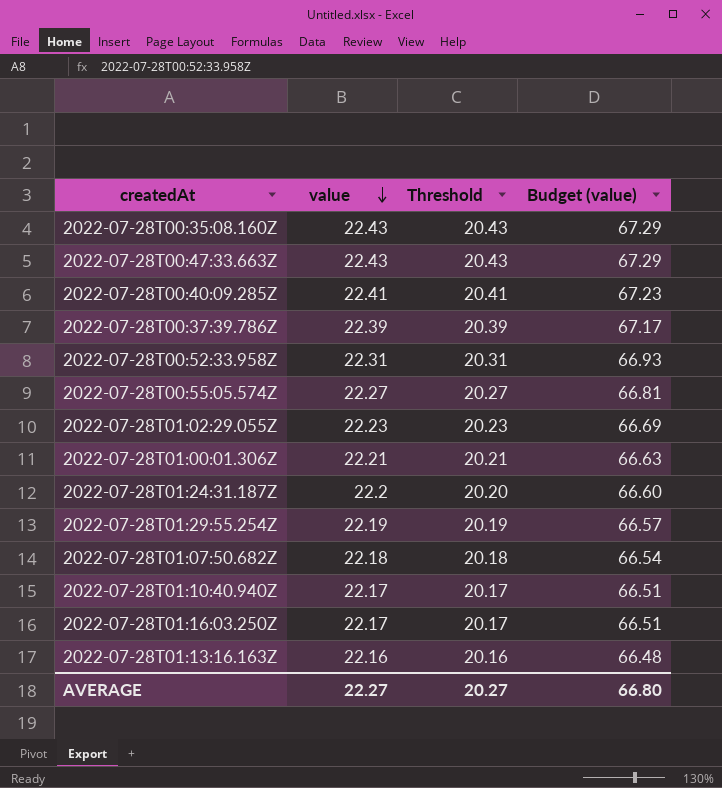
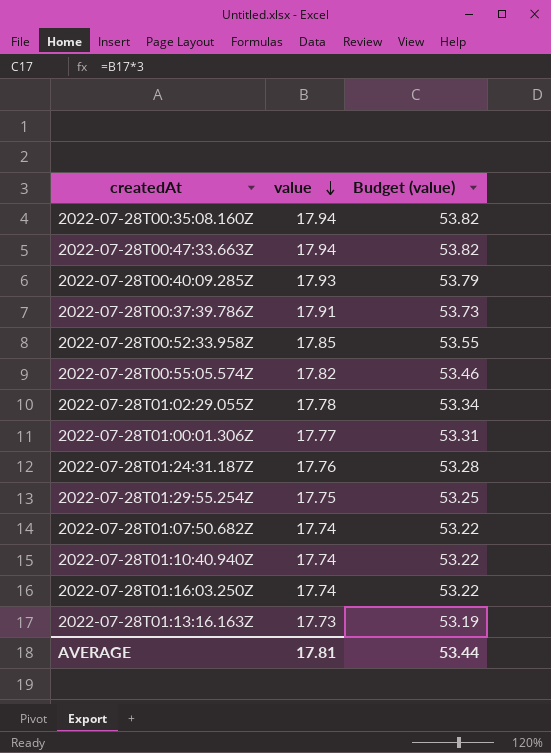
column Threshold | formula: [value] - 2 -> none
2022-07-28T00:35:08.160Z | value: 22.43 -> 17.94
2022-07-28T00:35:08.160Z | Budget (value): 67.29 -> 53.82
2022-07-28T00:47:33.663Z | value: 22.43 -> 17.94
2022-07-28T00:47:33.663Z | Budget (value): 67.29 -> 53.82
2022-07-28T00:40:09.285Z | value: 22.41 -> 17.93
2022-07-28T00:40:09.285Z | Budget (value): 67.23 -> 53.79
2022-07-28T00:37:39.786Z | value: 22.39 -> 17.91
2022-07-28T00:37:39.786Z | Budget (value): 67.17 -> 53.73
2022-07-28T00:52:33.958Z | value: 22.31 -> 17.85
2022-07-28T00:52:33.958Z | Budget (value): 66.93 -> 53.55
2022-07-28T00:55:05.574Z | value: 22.27 -> 17.82
2022-07-28T00:55:05.574Z | Budget (value): 66.81 -> 53.46
2022-07-28T01:02:29.055Z | value: 22.23 -> 17.78
2022-07-28T01:02:29.055Z | Budget (value): 66.69 -> 53.34
2022-07-28T01:00:01.306Z | value: 22.21 -> 17.77
2022-07-28T01:00:01.306Z | Budget (value): 66.63 -> 53.31
2022-07-28T01:24:31.187Z | value: 22.2 -> 17.76
2022-07-28T01:24:31.187Z | Budget (value): 66.60 -> 53.28
2022-07-28T01:29:55.254Z | value: 22.19 -> 17.75
2022-07-28T01:29:55.254Z | Budget (value): 66.57 -> 53.25
2022-07-28T01:07:50.682Z | value: 22.18 -> 17.74
2022-07-28T01:07:50.682Z | Budget (value): 66.54 -> 53.22
2022-07-28T01:10:40.940Z | value: 22.17 -> 17.74
2022-07-28T01:10:40.940Z | Budget (value): 66.51 -> 53.22
2022-07-28T01:16:03.250Z | value: 22.17 -> 17.74
2022-07-28T01:16:03.250Z | Budget (value): 66.51 -> 53.22
2022-07-28T01:13:16.163Z | value: 22.16 -> 17.73
2022-07-28T01:13:16.163Z | Budget (value): 66.48 -> 53.19
AVERAGE | value: 22.27 -> 17.81
AVERAGE | Budget (value): 66.80 -> 53.44

